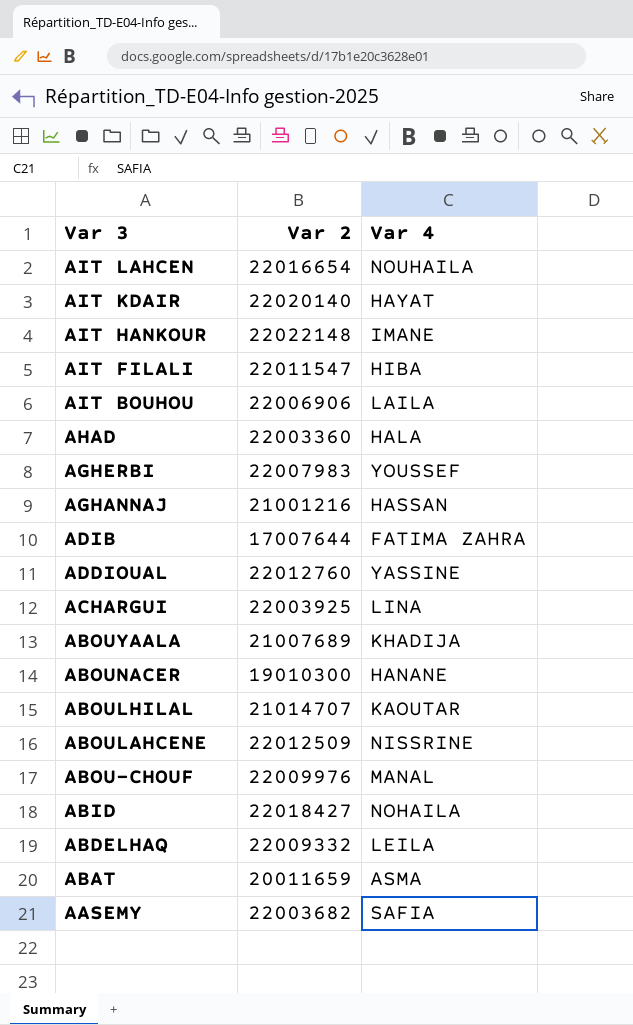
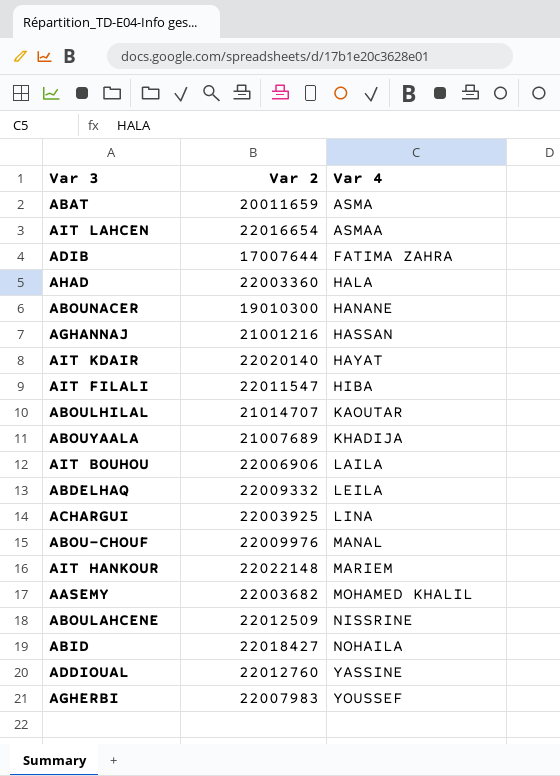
row order: Var 3 descending -> Var 4 ascending
AIT LAHCEN | Var 4: NOUHAILA -> ASMAA
AIT HANKOUR | Var 4: IMANE -> MARIEM
AASEMY | Var 4: SAFIA -> MOHAMED KHALIL

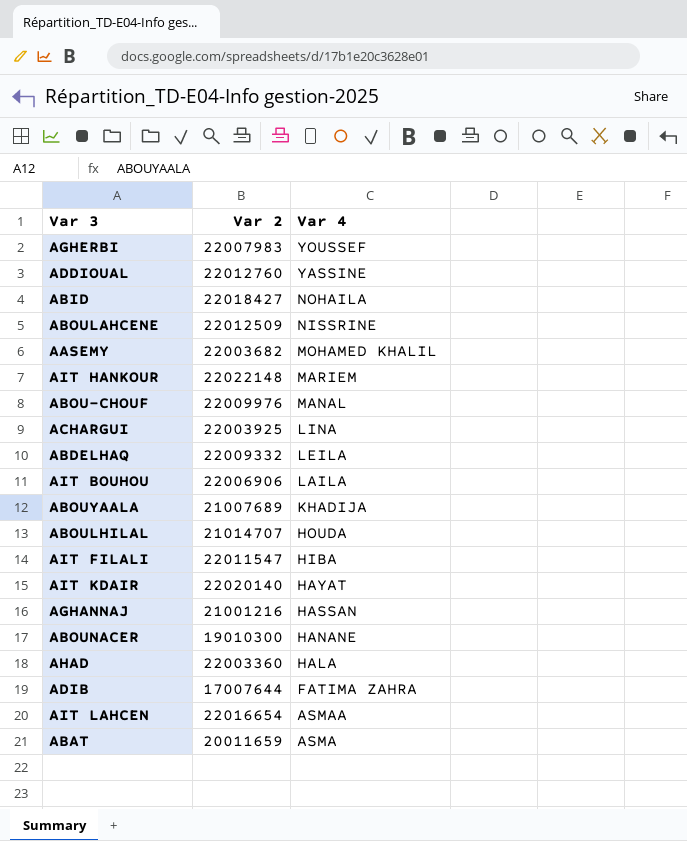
row order: Var 4 ascending -> Var 4 descending
ABOULHILAL | Var 4: KAOUTAR -> HOUDA

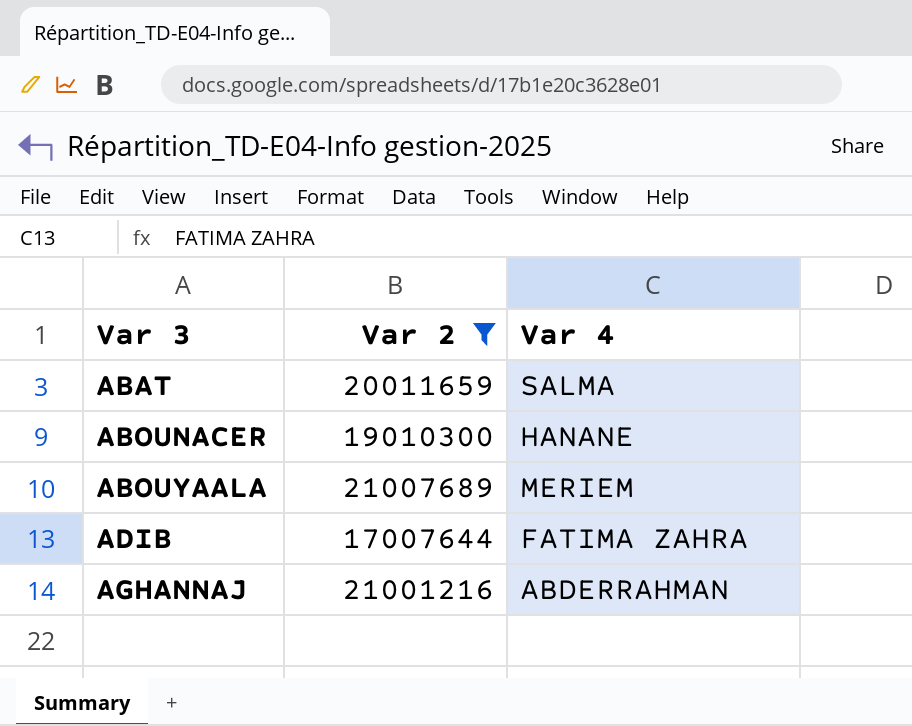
filter: none -> Var 2 <= 21007689
row order: Var 4 descending -> Var 3 ascending
ABAT | Var 4: ASMA -> SALMA
ABOUYAALA | Var 4: KHADIJA -> MERIEM
AGHANNAJ | Var 4: HASSAN -> ABDERRAHMAN

